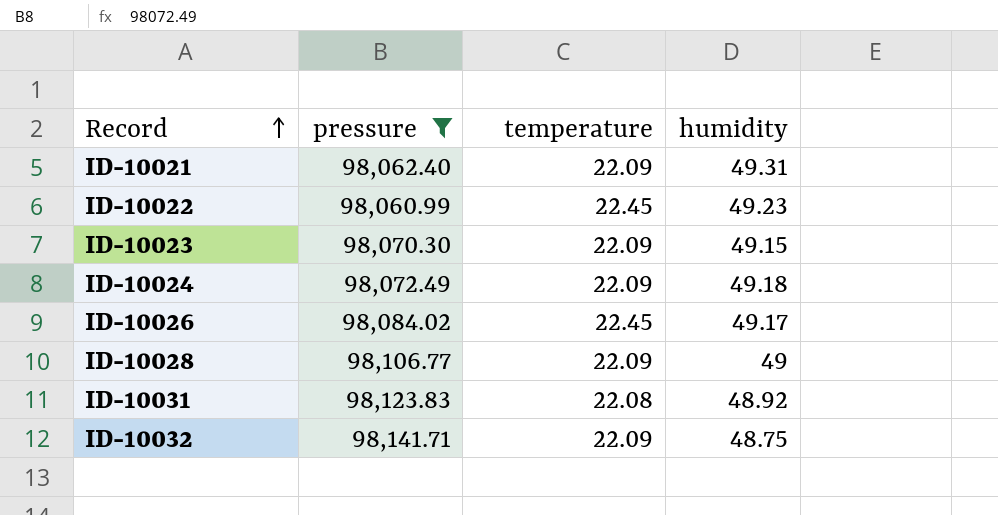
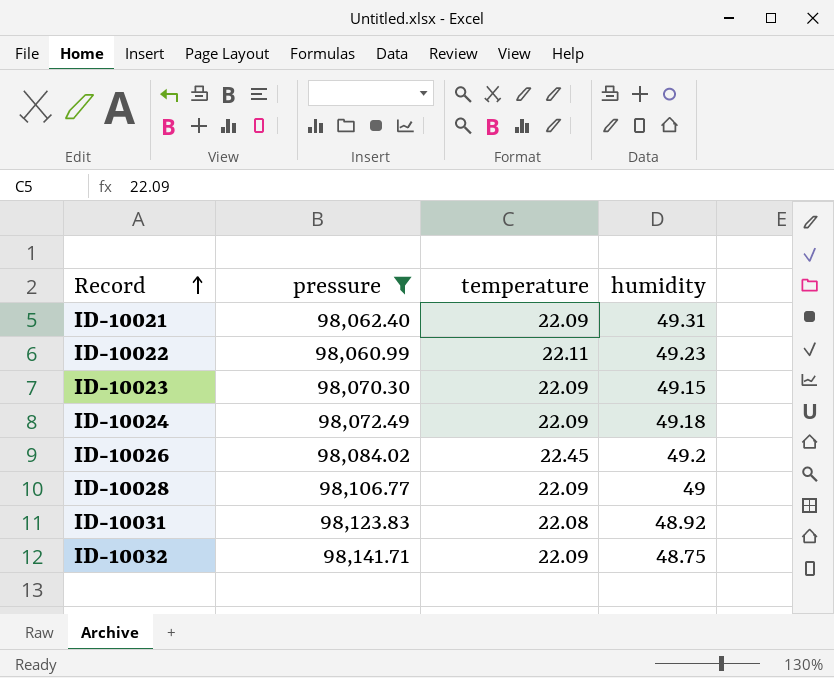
ID-10022 | temperature: 22.45 -> 22.11
ID-10026 | humidity: 49.17 -> 49.2

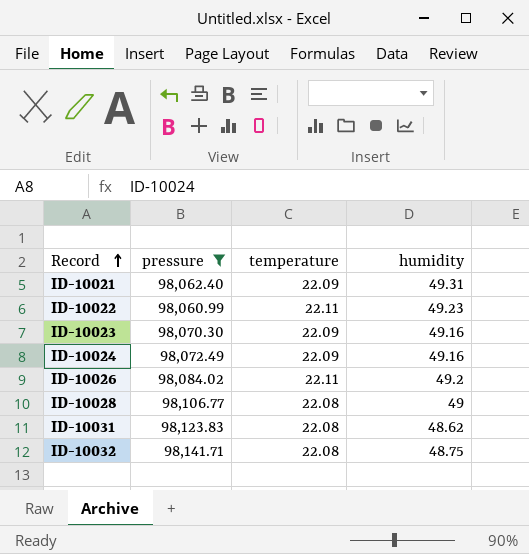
ID-10023 | humidity: 49.15 -> 49.16
ID-10024 | humidity: 49.18 -> 49.16
ID-10026 | temperature: 22.45 -> 22.11
ID-10028 | temperature: 22.09 -> 22.08
ID-10031 | humidity: 48.92 -> 48.62
ID-10032 | temperature: 22.09 -> 22.08

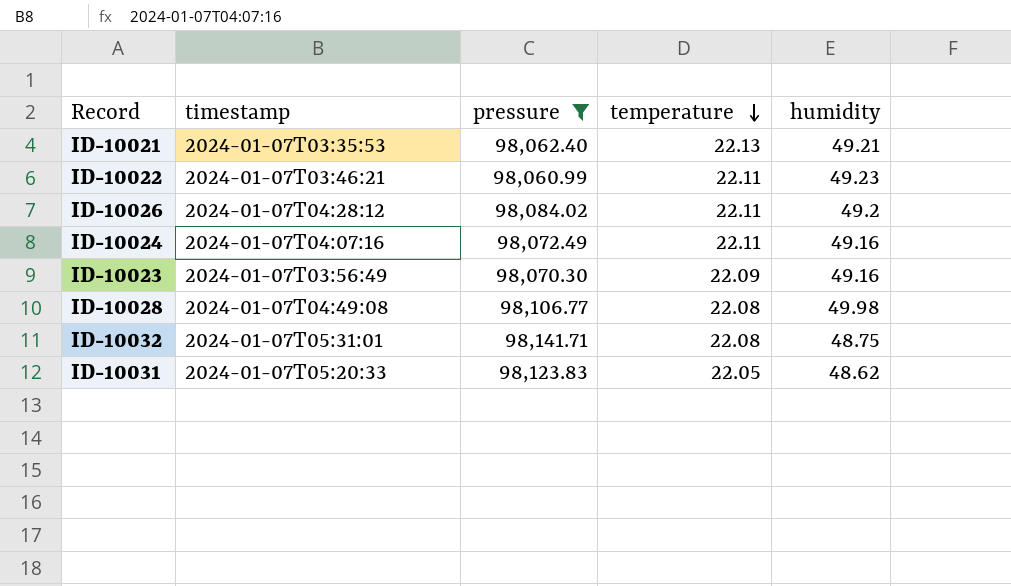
row order: Record ascending -> temperature descending
column timestamp | position: none -> 2
ID-10021 | temperature: 22.09 -> 22.13
ID-10021 | humidity: 49.31 -> 49.21
ID-10024 | temperature: 22.09 -> 22.11
ID-10028 | humidity: 49 -> 49.98
ID-10031 | temperature: 22.08 -> 22.05

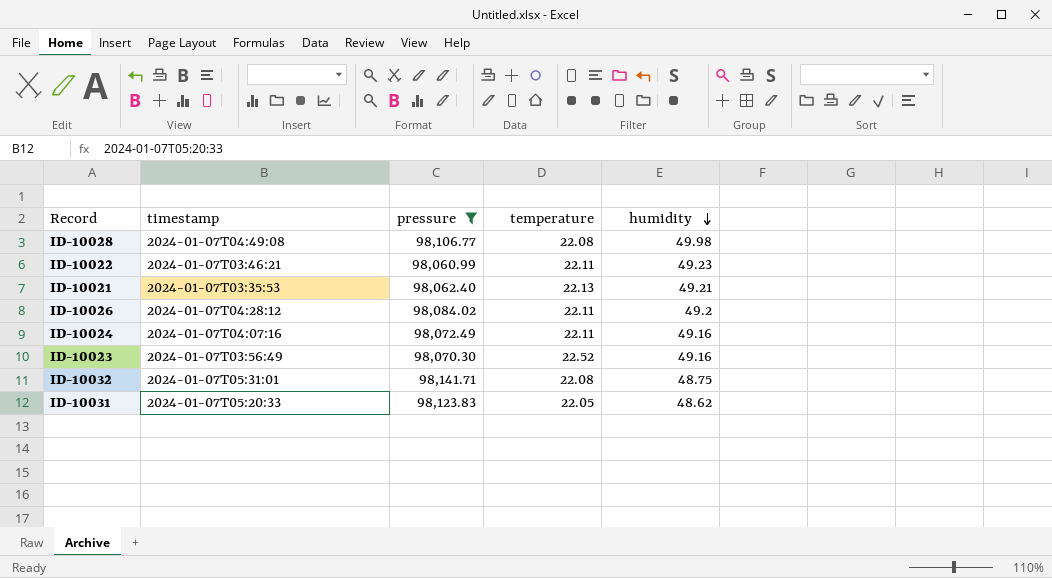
row order: temperature descending -> humidity descending
ID-10023 | temperature: 22.09 -> 22.52

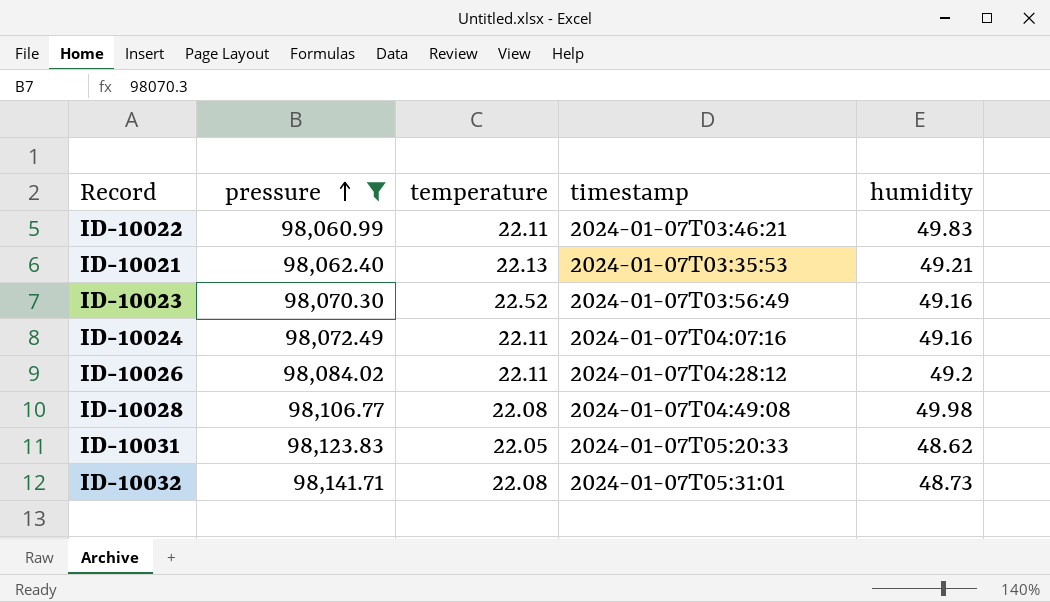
row order: humidity descending -> pressure ascending
column timestamp | position: 2 -> 4
ID-10022 | humidity: 49.23 -> 49.83
ID-10032 | humidity: 48.75 -> 48.73

